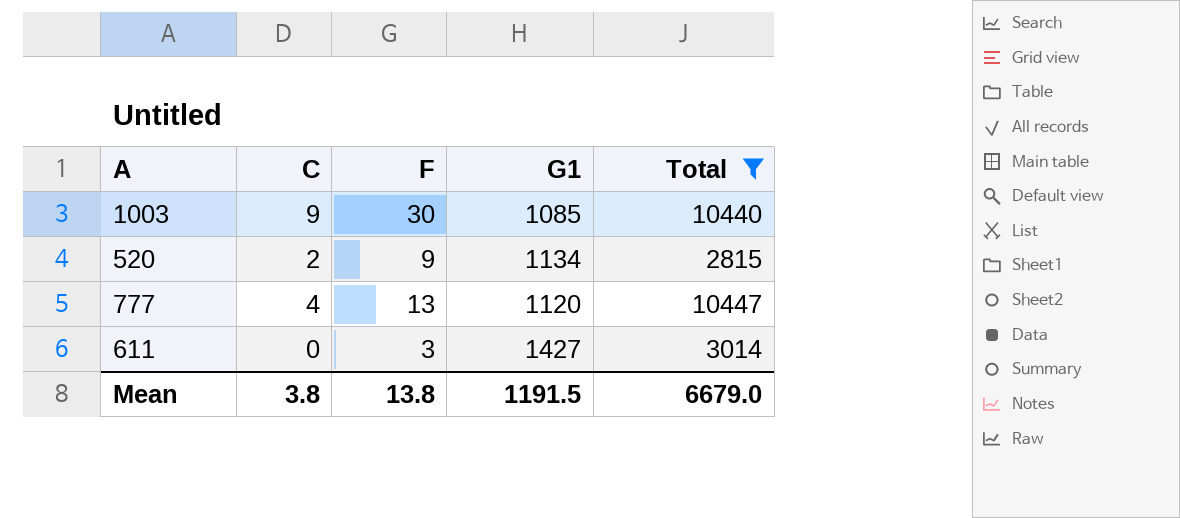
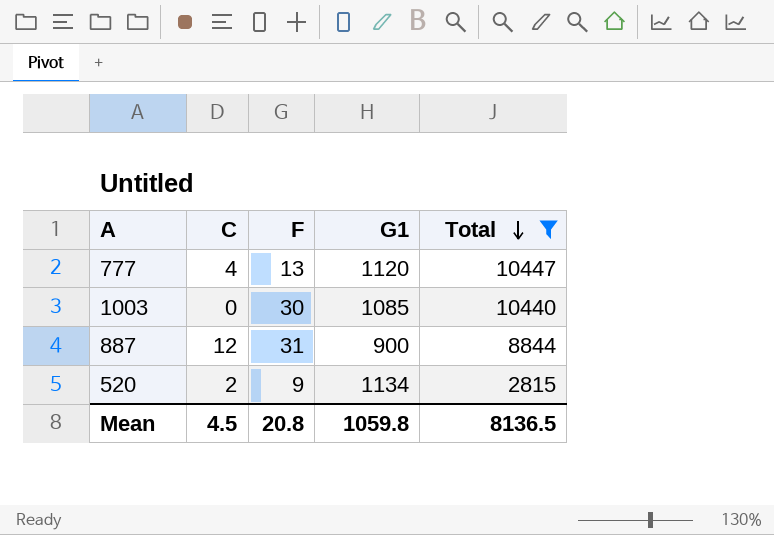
row order: none -> Total descending
row 611: 0 | 3 | 1427 | 3014 -> none
1003 | C: 9 -> 0
row 887: none -> 12 | 31 | 900 | 8844
Mean | C: 3.8 -> 4.5
Mean | F: 13.8 -> 20.8
Mean | G1: 1191.5 -> 1059.8
Mean | Total: 6679.0 -> 8136.5

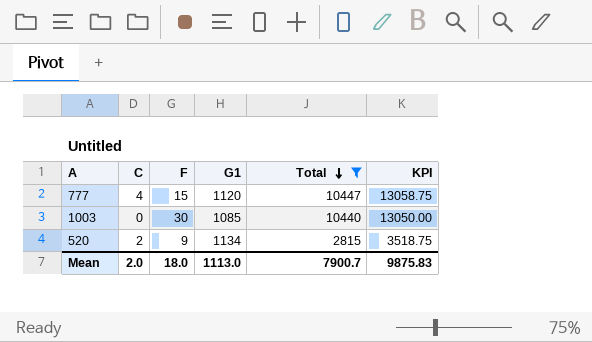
column KPI | formula: none -> [Total] * 1.25
row 887: 12 | 31 | 900 | 8844 -> none
777 | F: 13 -> 15
Mean | C: 4.5 -> 2.0
Mean | F: 20.8 -> 18.0
Mean | G1: 1059.8 -> 1113.0
Mean | Total: 8136.5 -> 7900.7

